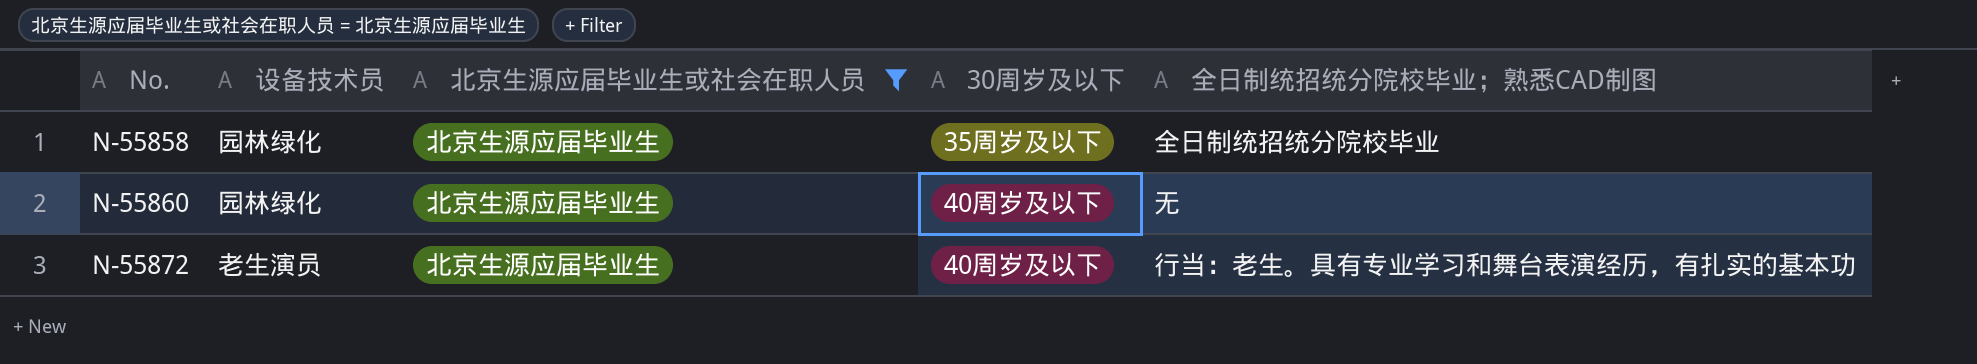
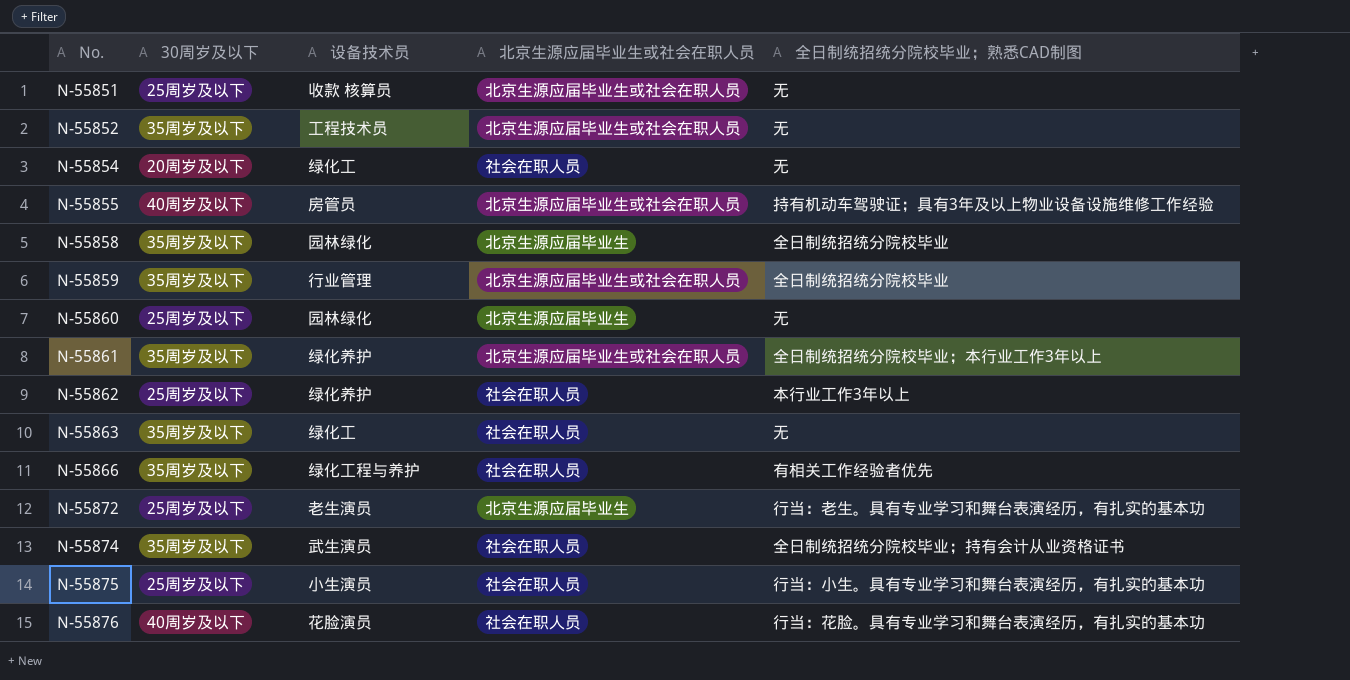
filter: 北京生源应届毕业生或社会在职人员 = 北京生源应届毕业生 -> none
column 30周岁及以下 | position: 4 -> 2
N-55860 | 30周岁及以下: 40周岁及以下 -> 25周岁及以下
N-55872 | 30周岁及以下: 40周岁及以下 -> 25周岁及以下

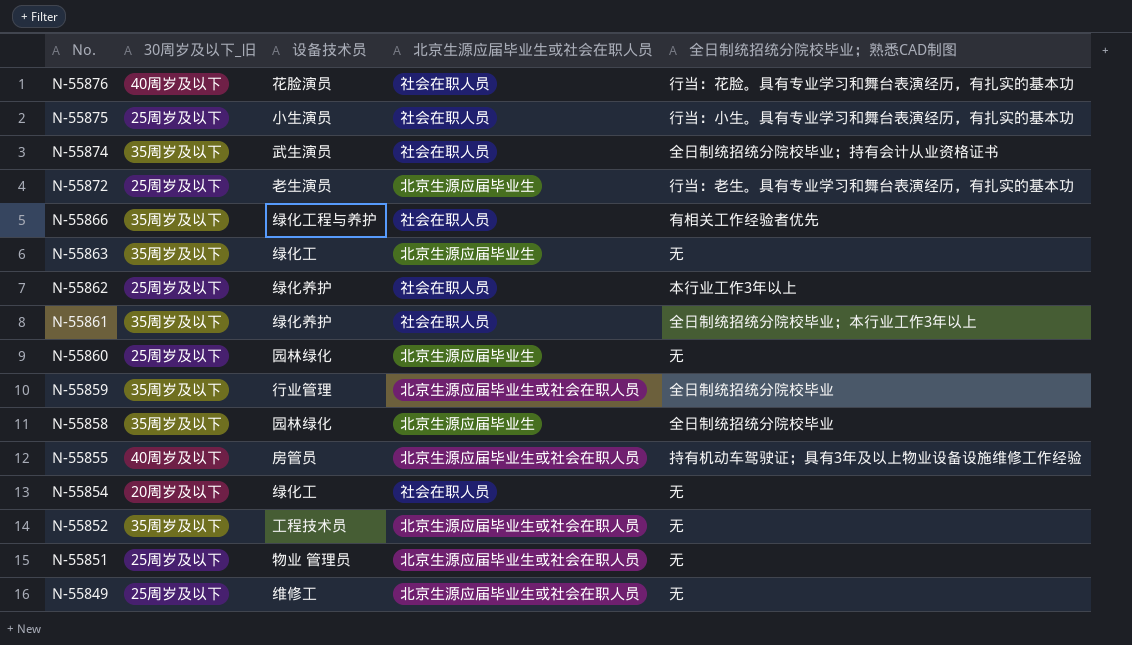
row order: No. ascending -> No. descending
column name: 30周岁及以下 -> 30周岁及以下_旧
N-55863 | 北京生源应届毕业生或社会在职人员: 社会在职人员 -> 北京生源应届毕业生
N-55861 | 北京生源应届毕业生或社会在职人员: 北京生源应届毕业生或社会在职人员 -> 社会在职人员
N-55851 | 设备技术员: 收款 核算员 -> 物业 管理员
row N-55849: none -> 25周岁及以下 | 维修工 | 北京生源应届毕业生或社会在职人员 | 无

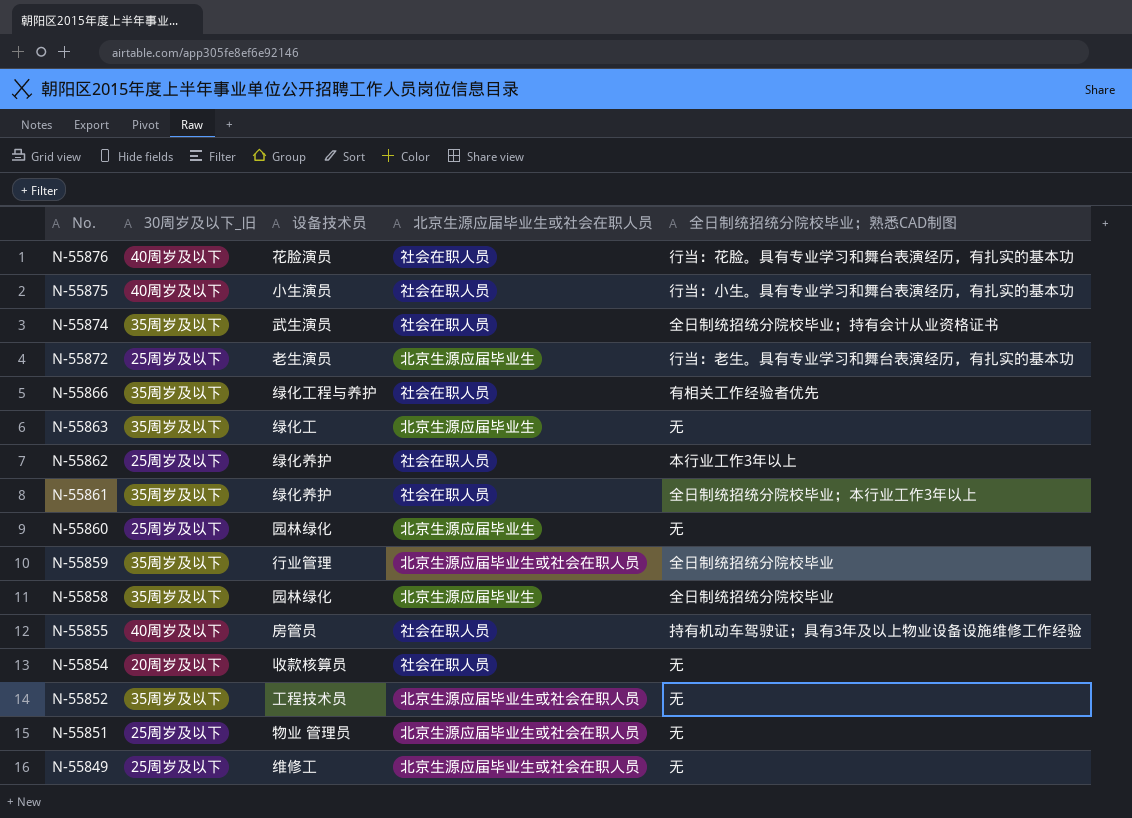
N-55875 | 30周岁及以下_旧: 25周岁及以下 -> 40周岁及以下
N-55855 | 北京生源应届毕业生或社会在职人员: 北京生源应届毕业生或社会在职人员 -> 社会在职人员
N-55854 | 设备技术员: 绿化工 -> 收款核算员

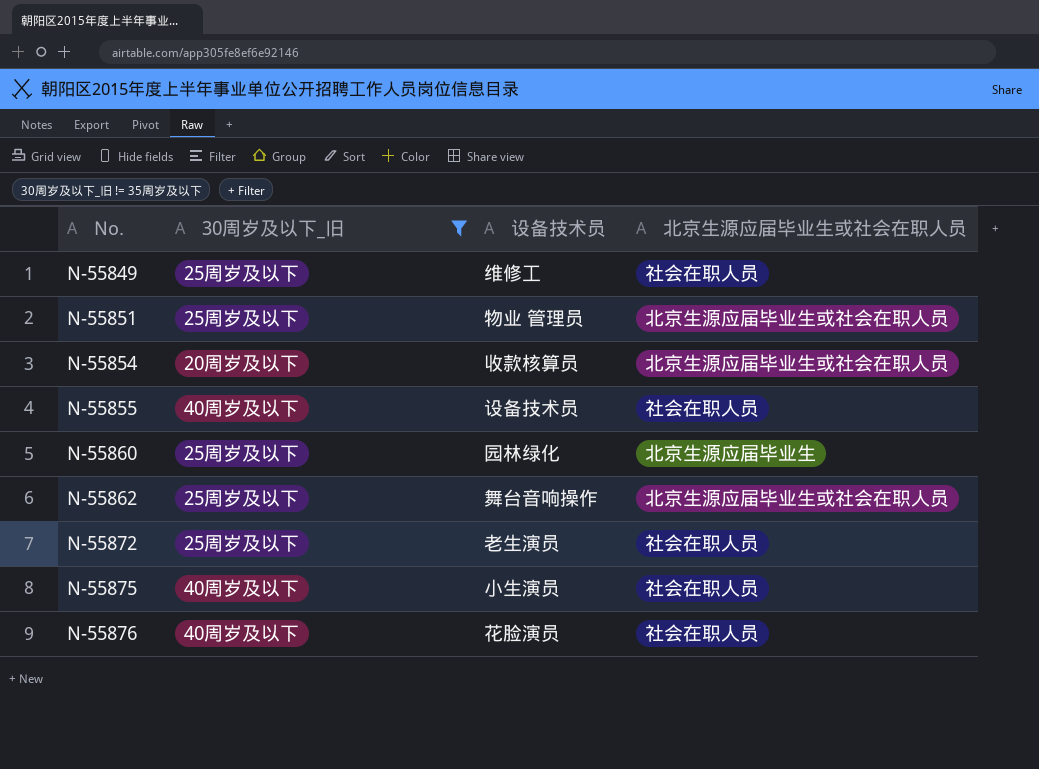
filter: none -> 30周岁及以下_旧 != 35周岁及以下
row order: No. descending -> No. ascending
column 全日制统招统分院校毕业；熟悉CAD制图 | position: 5 -> none
N-55849 | 北京生源应届毕业生或社会在职人员: 北京生源应届毕业生或社会在职人员 -> 社会在职人员
N-55854 | 北京生源应届毕业生或社会在职人员: 社会在职人员 -> 北京生源应届毕业生或社会在职人员
N-55855 | 设备技术员: 房管员 -> 设备技术员
N-55862 | 设备技术员: 绿化养护 -> 舞台音响操作
N-55862 | 北京生源应届毕业生或社会在职人员: 社会在职人员 -> 北京生源应届毕业生或社会在职人员
N-55872 | 北京生源应届毕业生或社会在职人员: 北京生源应届毕业生 -> 社会在职人员

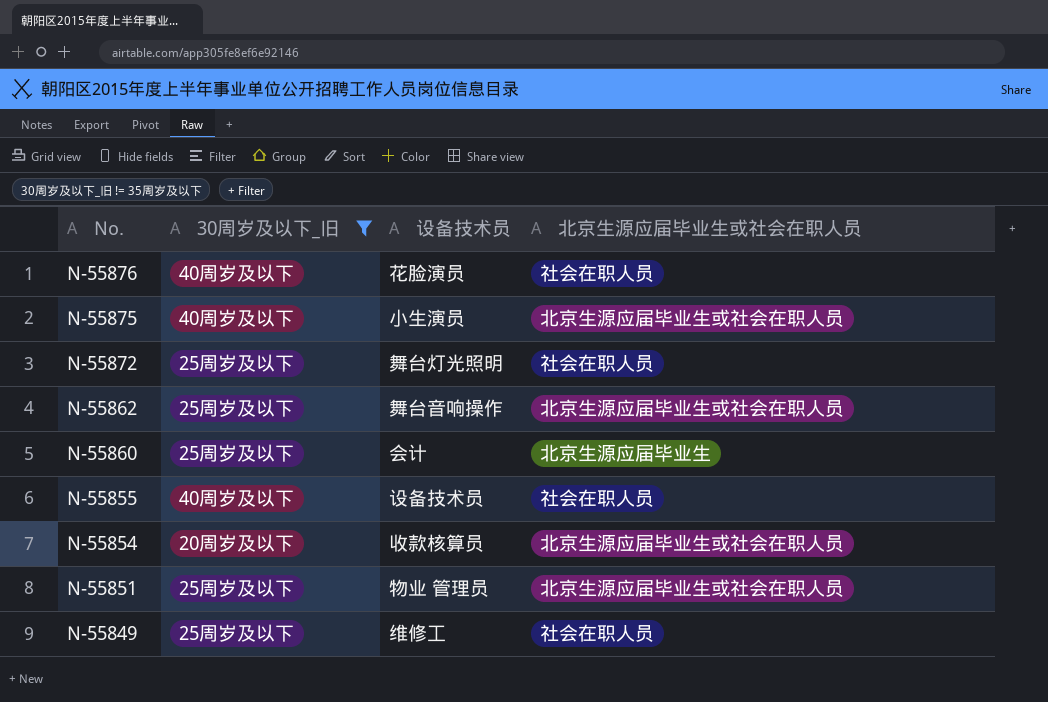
row order: No. ascending -> No. descending
N-55875 | 北京生源应届毕业生或社会在职人员: 社会在职人员 -> 北京生源应届毕业生或社会在职人员
N-55872 | 设备技术员: 老生演员 -> 舞台灯光照明
N-55860 | 设备技术员: 园林绿化 -> 会计

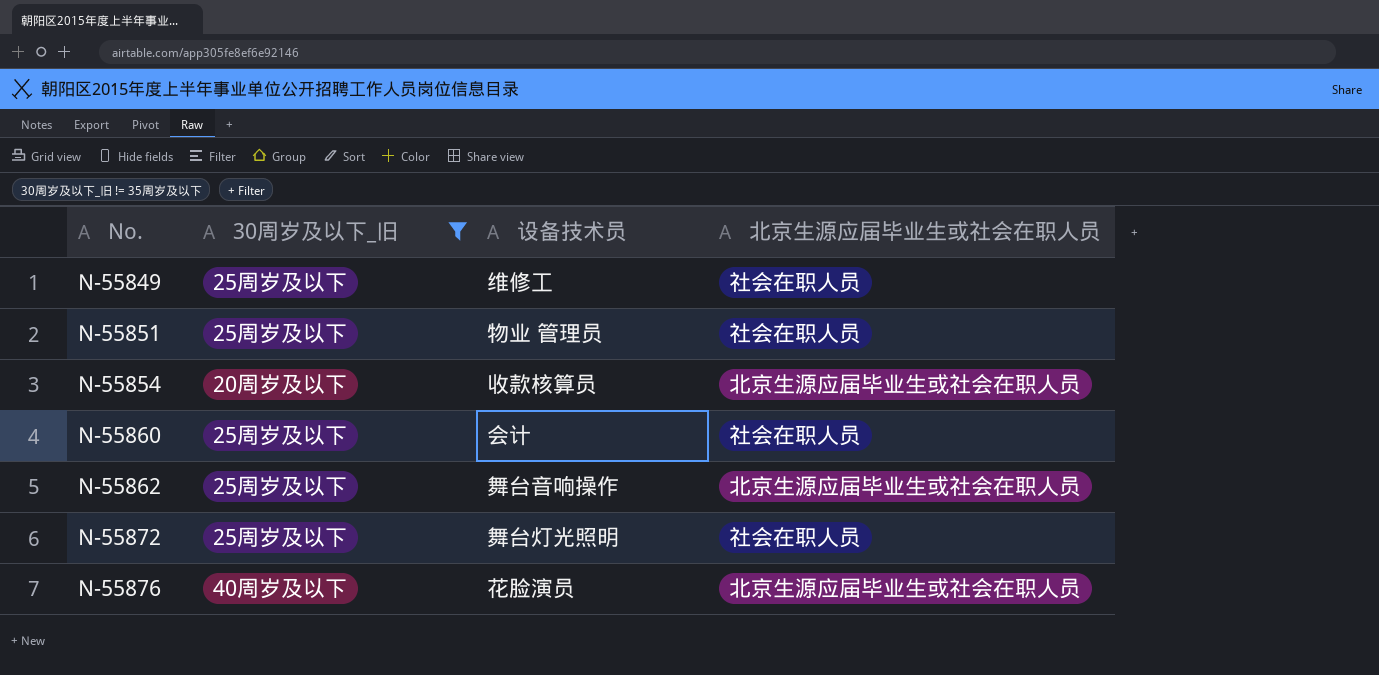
row order: No. descending -> No. ascending
row N-55875: 40周岁及以下 | 小生演员 | 北京生源应届毕业生或社会在职人员 -> none
row N-55855: 40周岁及以下 | 设备技术员 | 社会在职人员 -> none
N-55851 | 北京生源应届毕业生或社会在职人员: 北京生源应届毕业生或社会在职人员 -> 社会在职人员
N-55860 | 北京生源应届毕业生或社会在职人员: 北京生源应届毕业生 -> 社会在职人员
N-55876 | 北京生源应届毕业生或社会在职人员: 社会在职人员 -> 北京生源应届毕业生或社会在职人员

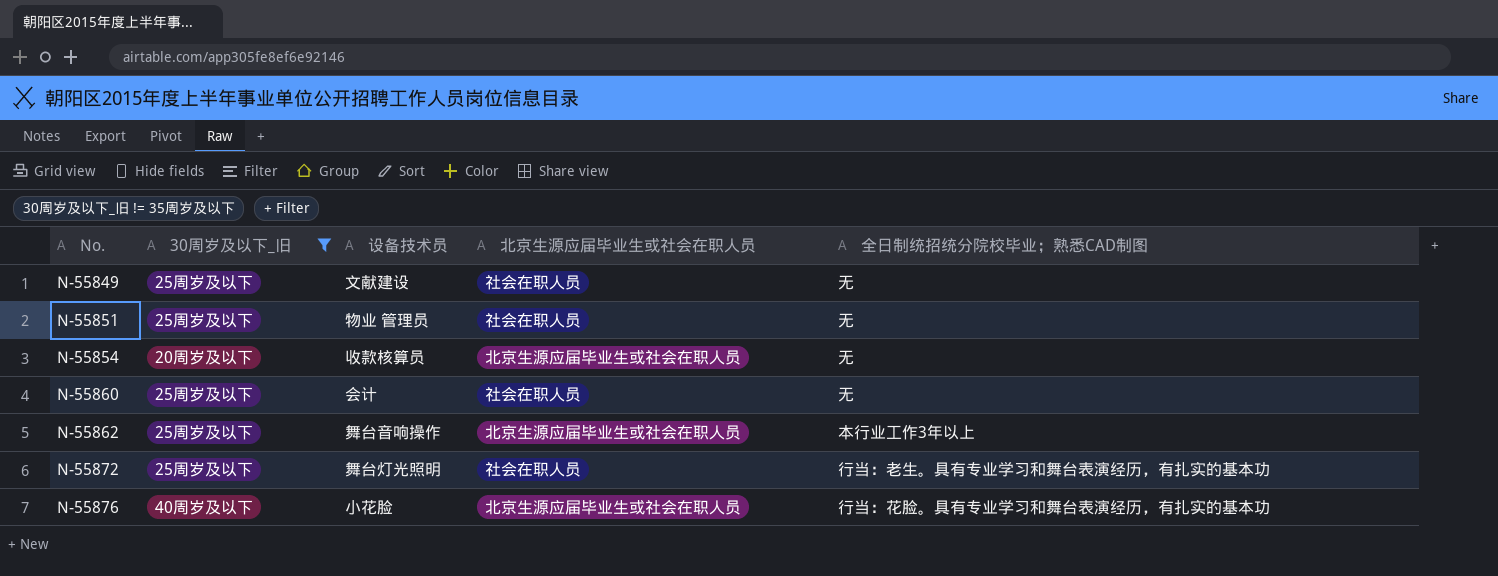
column 全日制统招统分院校毕业；熟悉CAD制图 | position: none -> 5
N-55849 | 设备技术员: 维修工 -> 文献建设
N-55876 | 设备技术员: 花脸演员 -> 小花脸

